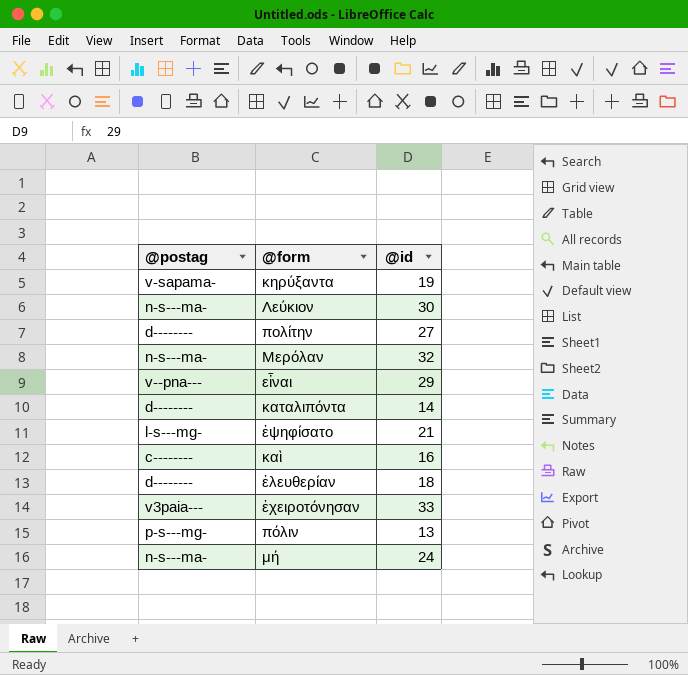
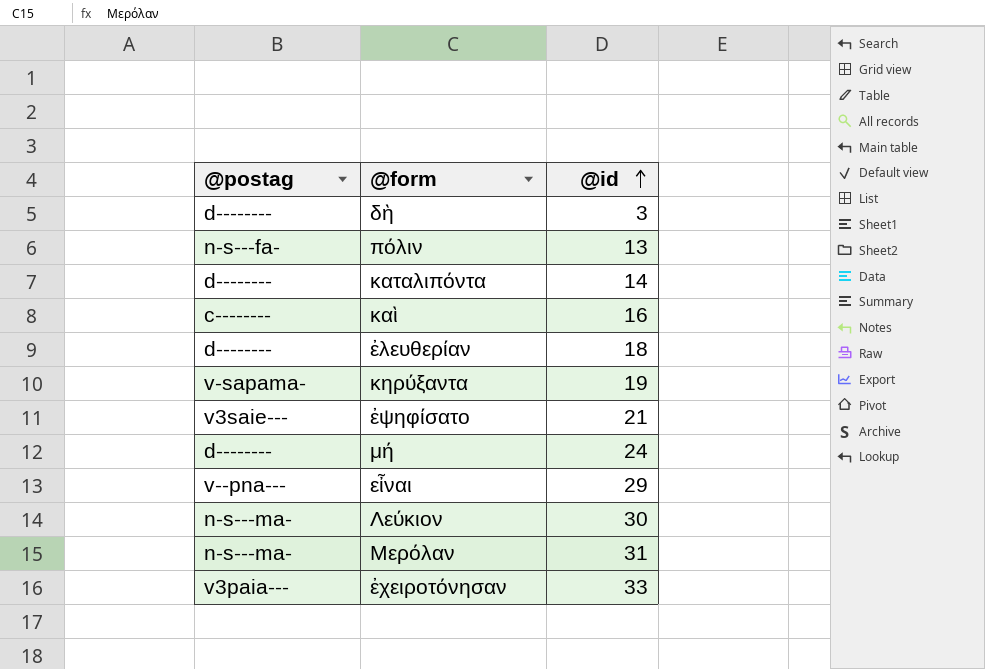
row order: none -> @id ascending
row πολίτην: d-------- | 27 -> none
row δὴ: none -> d-------- | 3
πόλιν | @postag: p-s---mg- -> n-s---fa-
ἐψηφίσατο | @postag: l-s---mg- -> v3saie---
μή | @postag: n-s---ma- -> d--------
Μερόλαν | @id: 32 -> 31

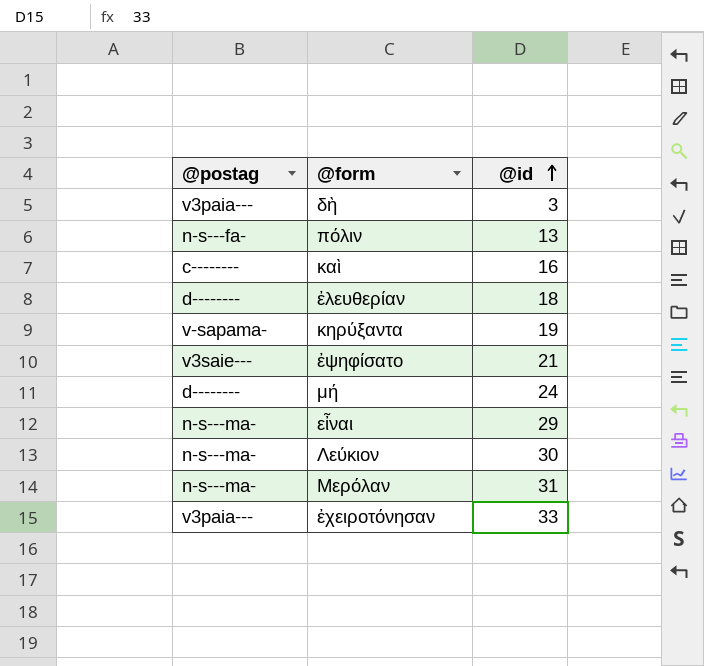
row καταλιπόντα: d-------- | 14 -> none
δὴ | @postag: d-------- -> v3paia---
εἶναι | @postag: v--pna--- -> n-s---ma-

